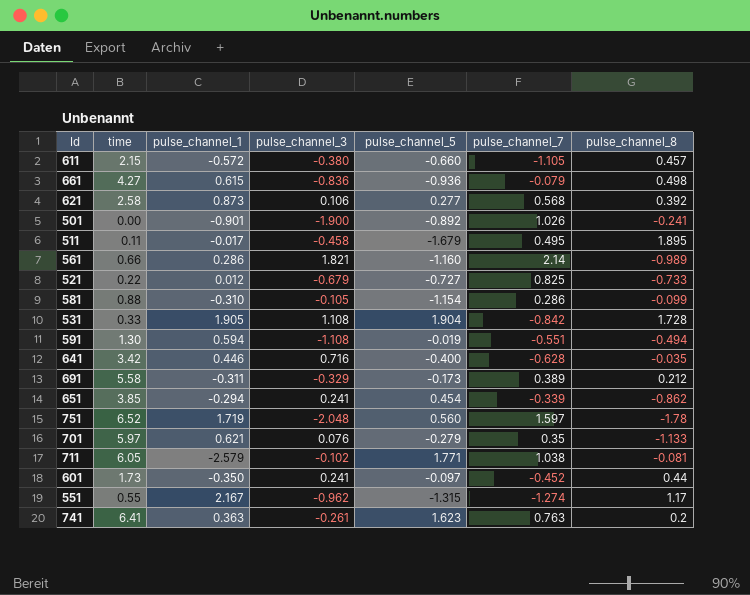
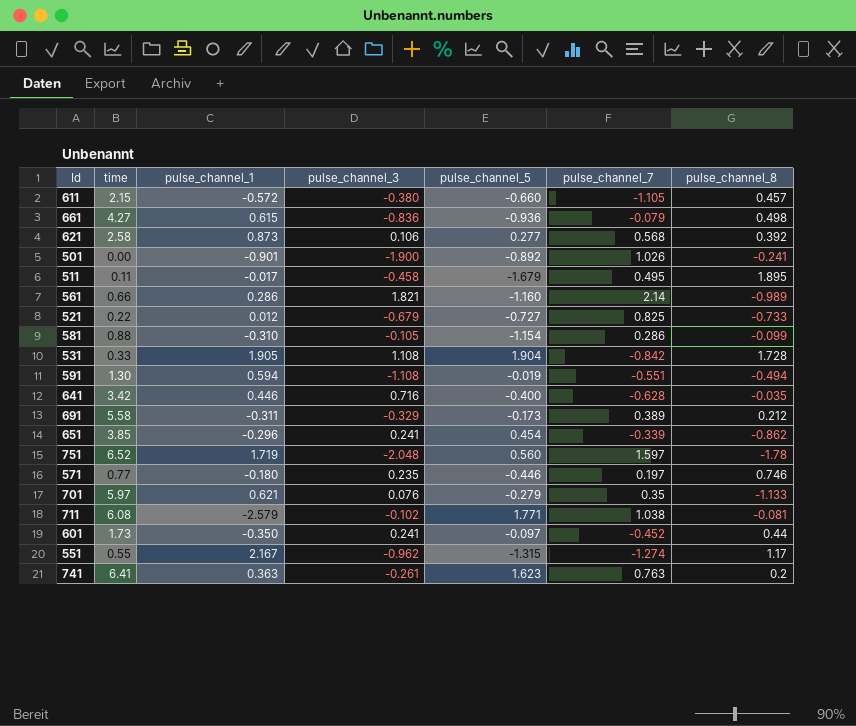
651 | pulse_channel_1: -0.294 -> -0.296
row 571: none -> 0.77 | -0.180 | 0.235 | -0.446 | 0.197 | 0.746
711 | time: 6.05 -> 6.08

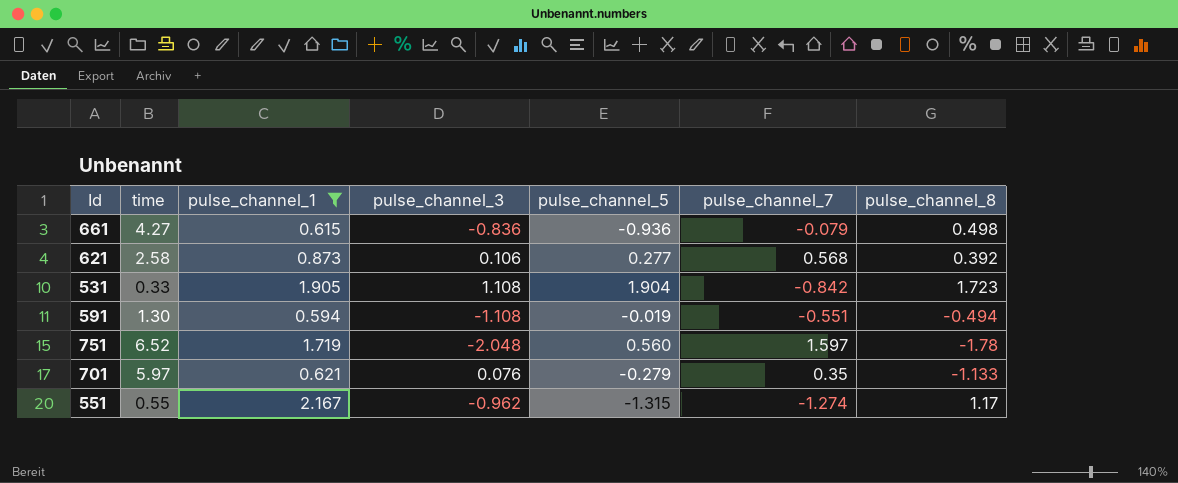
filter: none -> pulse_channel_1 >= 0.594
531 | pulse_channel_8: 1.728 -> 1.723

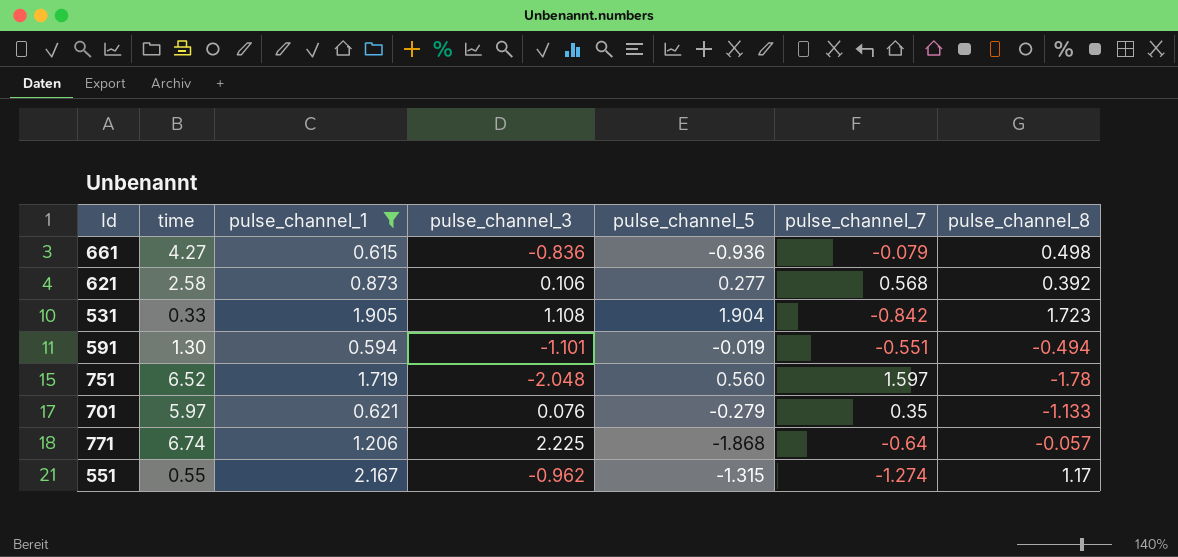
591 | pulse_channel_3: -1.108 -> -1.101
row 771: none -> 6.74 | 1.206 | 2.225 | -1.868 | -0.64 | -0.057

